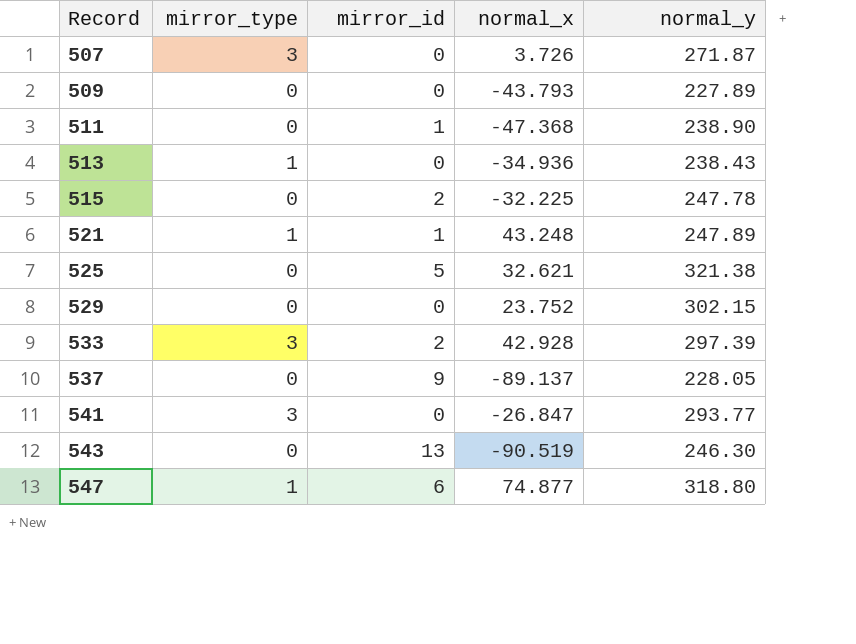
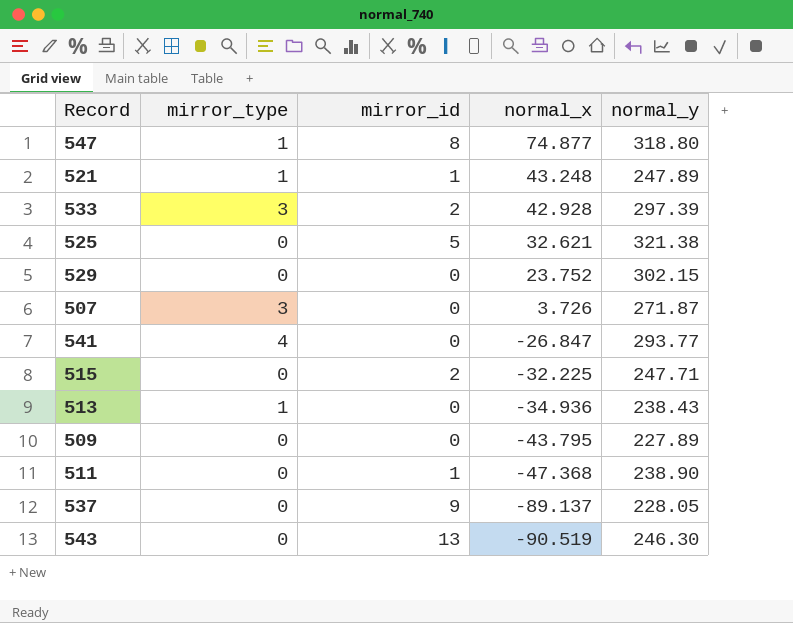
row order: Record ascending -> normal_x descending
547 | mirror_id: 6 -> 8
541 | mirror_type: 3 -> 4
515 | normal_y: 247.78 -> 247.71
509 | normal_x: -43.793 -> -43.795

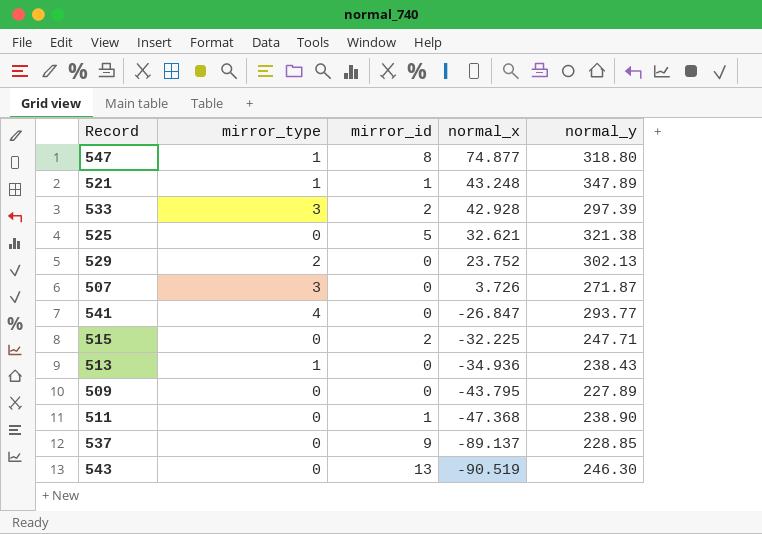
521 | normal_y: 247.89 -> 347.89
529 | mirror_type: 0 -> 2
529 | normal_y: 302.15 -> 302.13
537 | normal_y: 228.05 -> 228.85

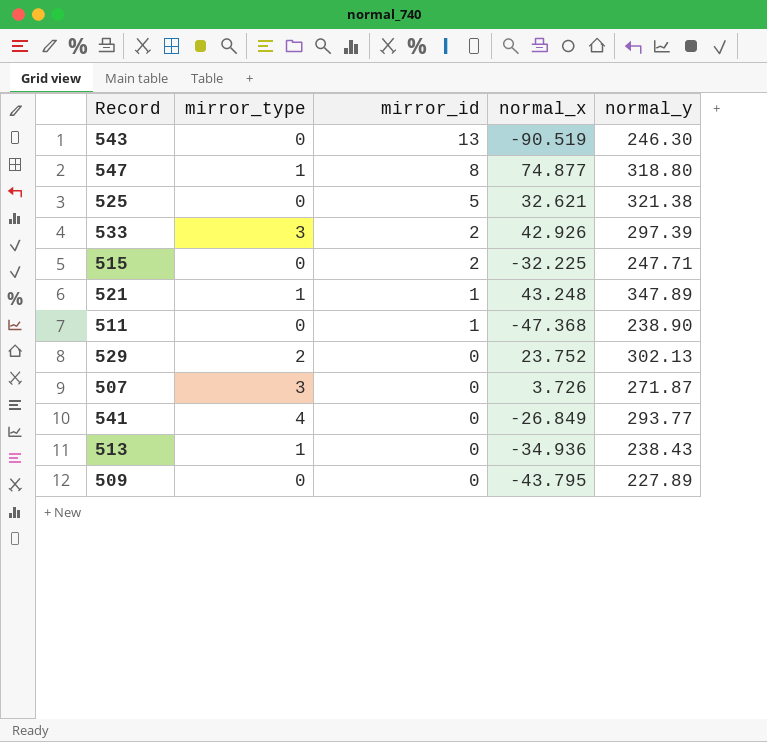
row order: normal_x descending -> mirror_id descending
row 537: 0 | 9 | -89.137 | 228.85 -> none
533 | normal_x: 42.928 -> 42.926
541 | normal_x: -26.847 -> -26.849

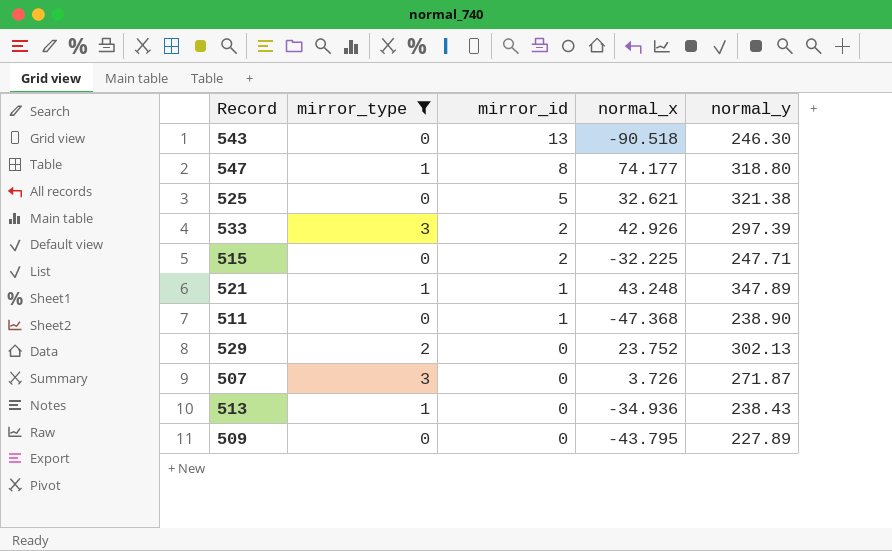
filter: none -> mirror_type != 4
543 | normal_x: -90.519 -> -90.518
547 | normal_x: 74.877 -> 74.177

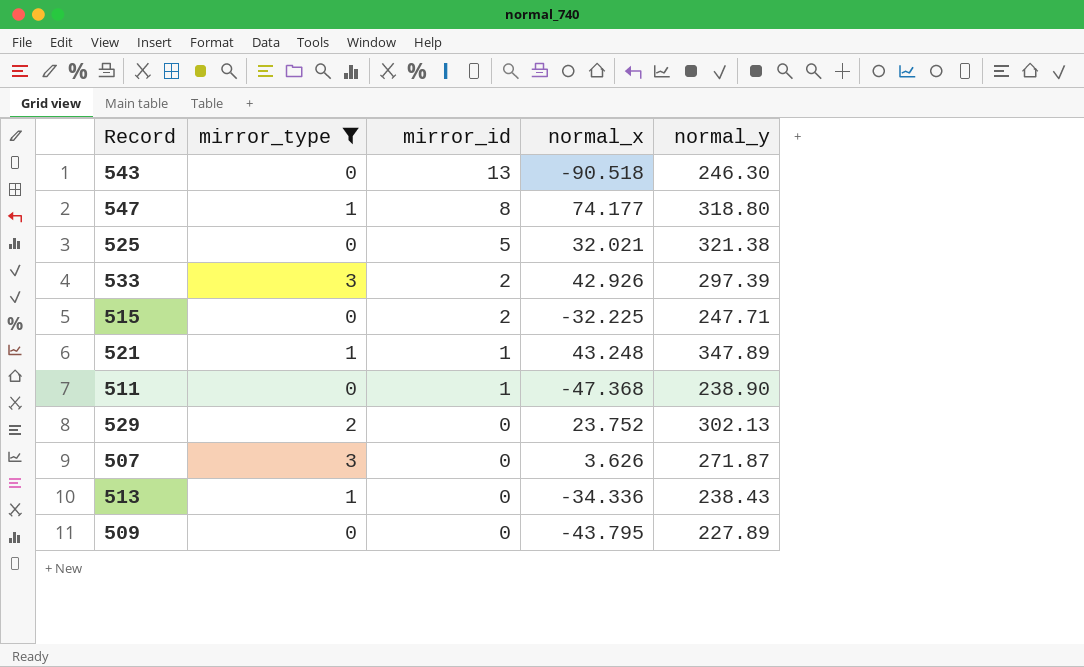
525 | normal_x: 32.621 -> 32.021
507 | normal_x: 3.726 -> 3.626
513 | normal_x: -34.936 -> -34.336

